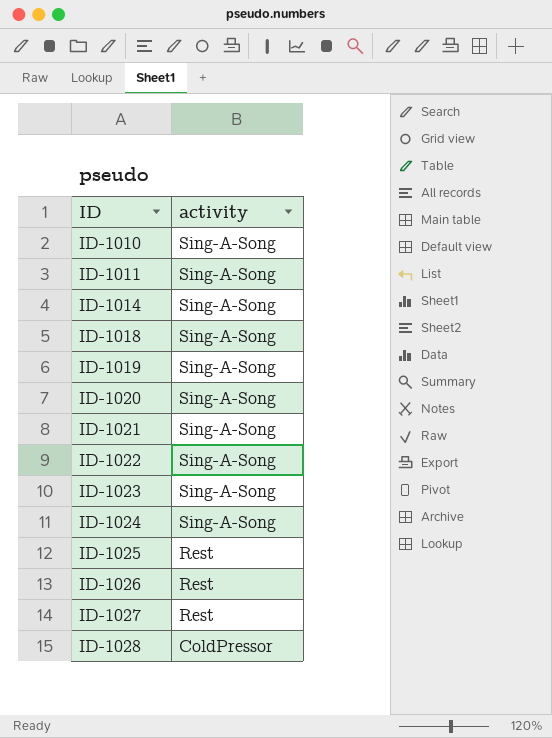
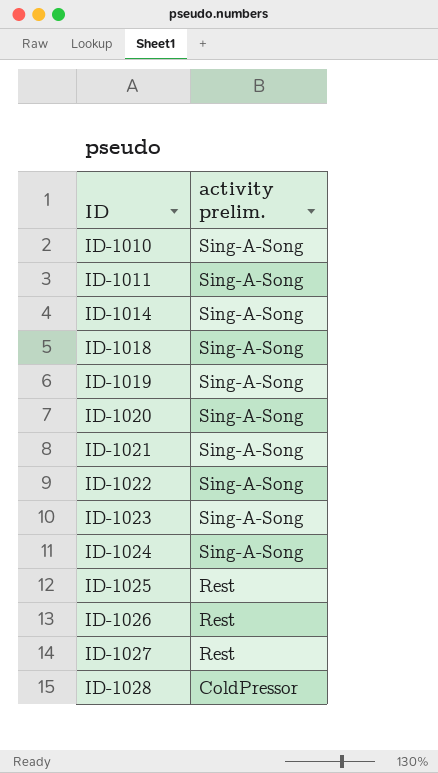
column name: activity -> activity prelim.

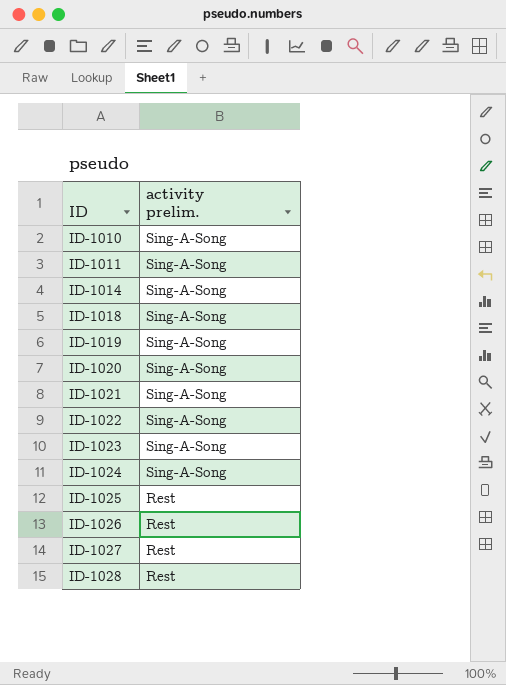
ID-1028 | activity prelim.: ColdPressor -> Rest

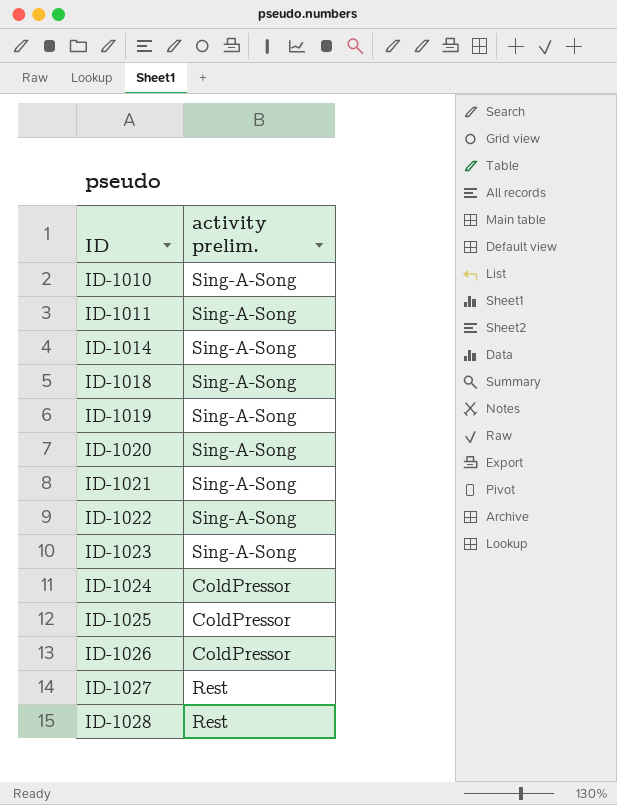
ID-1024 | activity prelim.: Sing-A-Song -> ColdPressor
ID-1025 | activity prelim.: Rest -> ColdPressor
ID-1026 | activity prelim.: Rest -> ColdPressor

